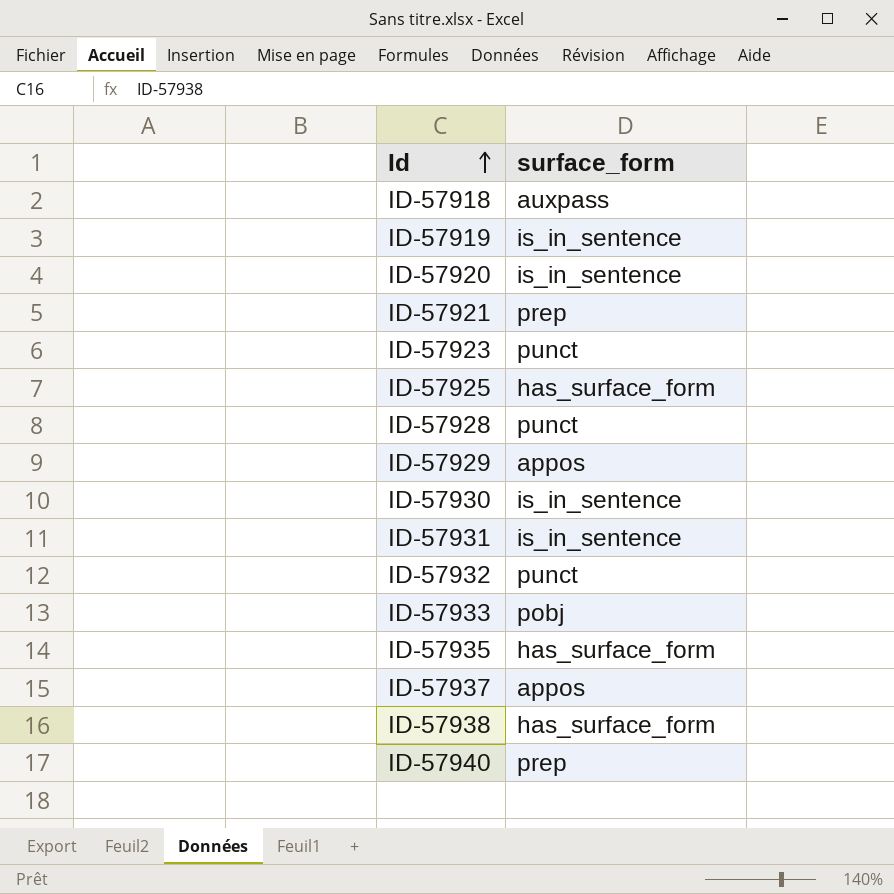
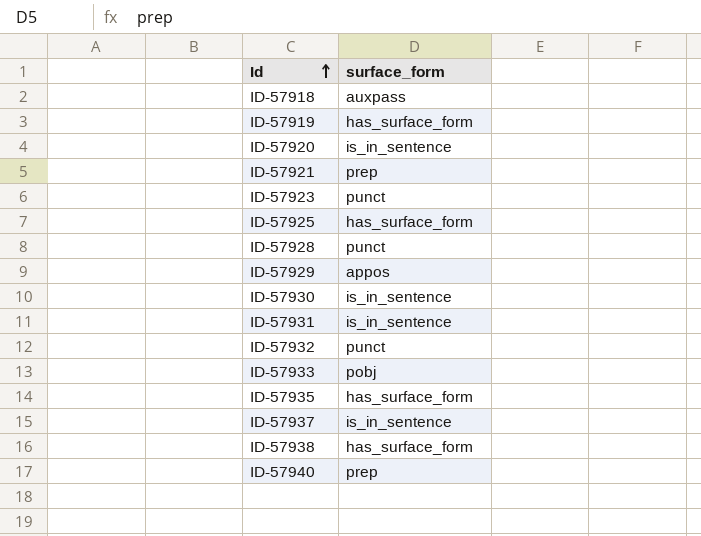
ID-57919 | surface_form: is_in_sentence -> has_surface_form
ID-57937 | surface_form: appos -> is_in_sentence

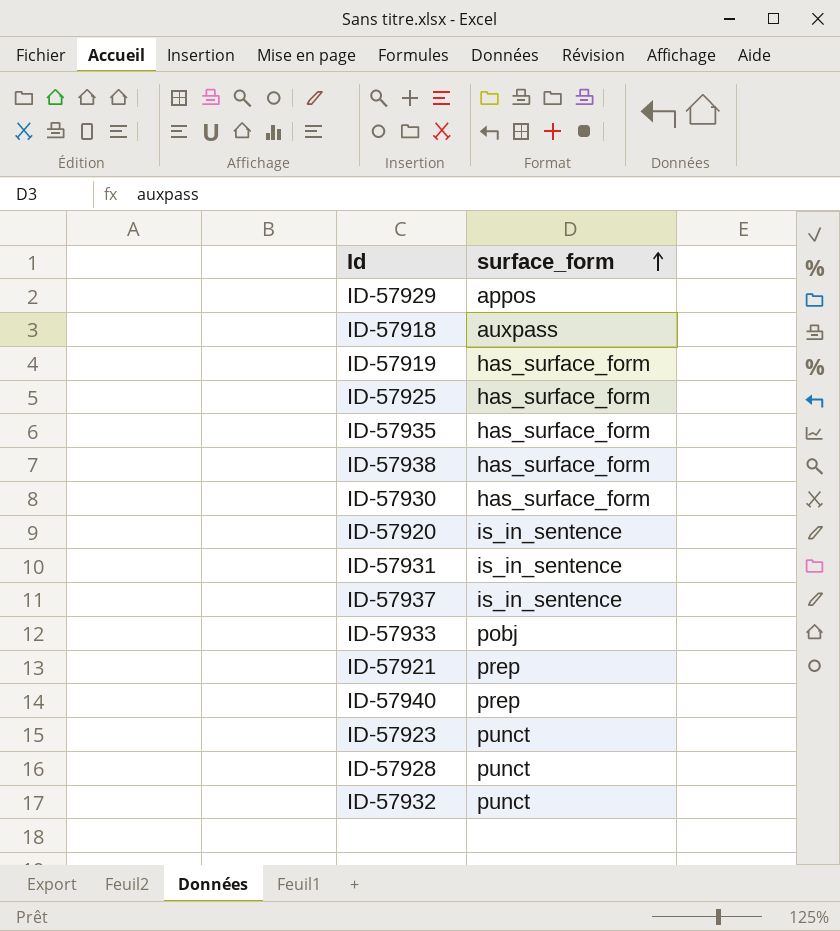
row order: Id ascending -> surface_form ascending
ID-57930 | surface_form: is_in_sentence -> has_surface_form

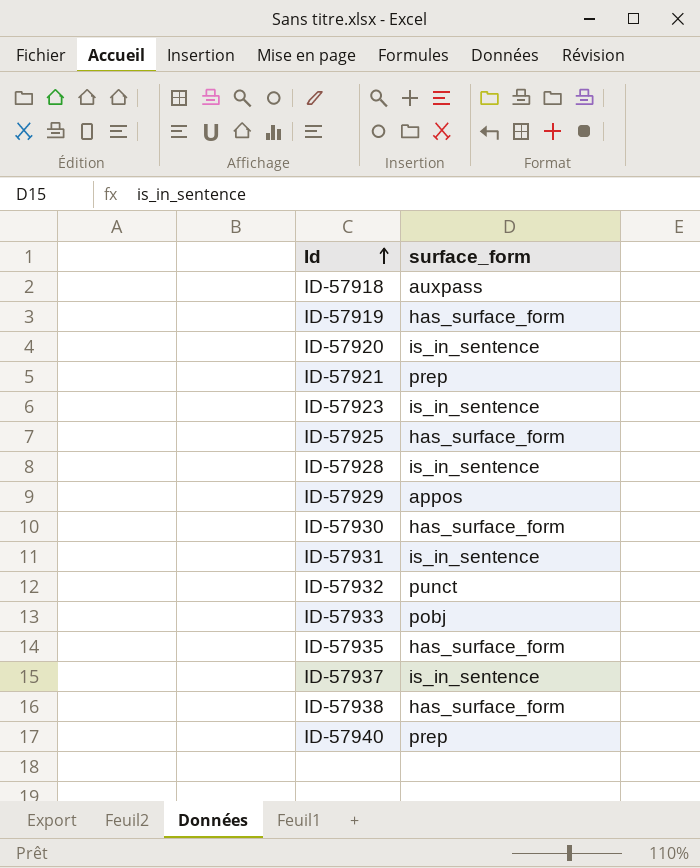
row order: surface_form ascending -> Id ascending
ID-57923 | surface_form: punct -> is_in_sentence
ID-57928 | surface_form: punct -> is_in_sentence

